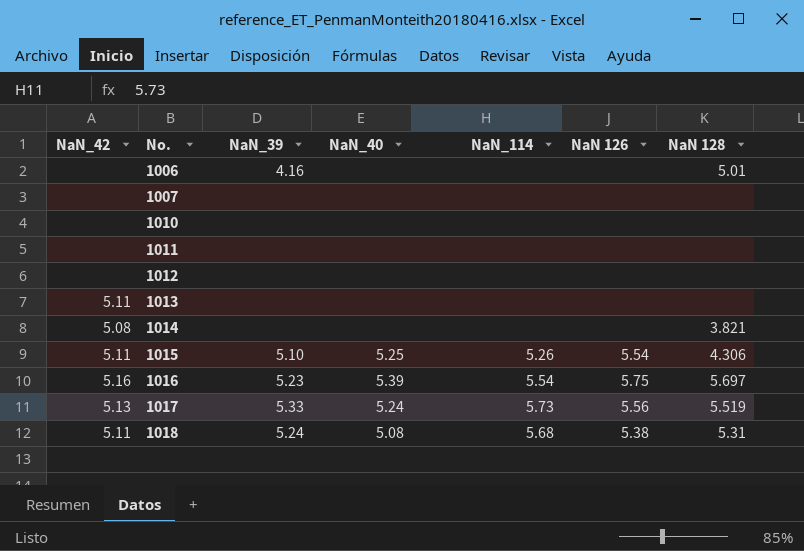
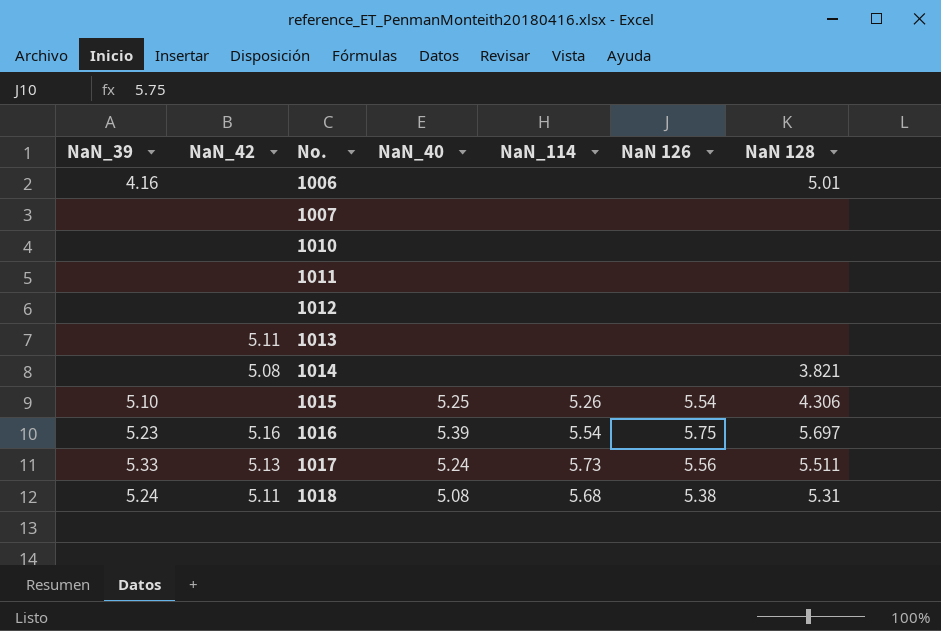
column NaN_39 | position: 3 -> 1
1015 | NaN_42: 5.11 -> none
1017 | NaN 128: 5.519 -> 5.511

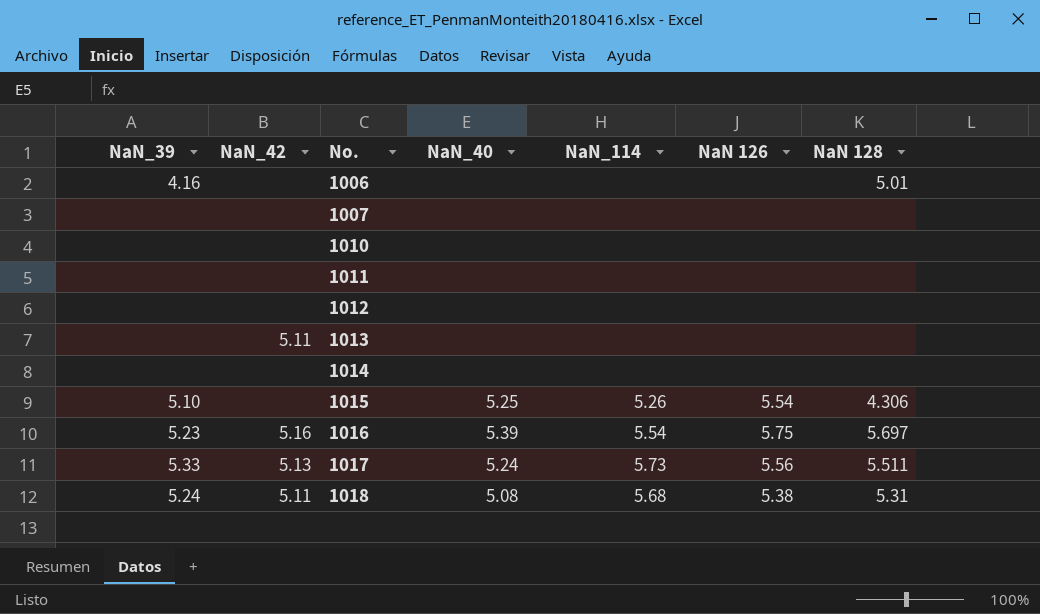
1014 | NaN_42: 5.08 -> none
1014 | NaN 128: 3.821 -> none

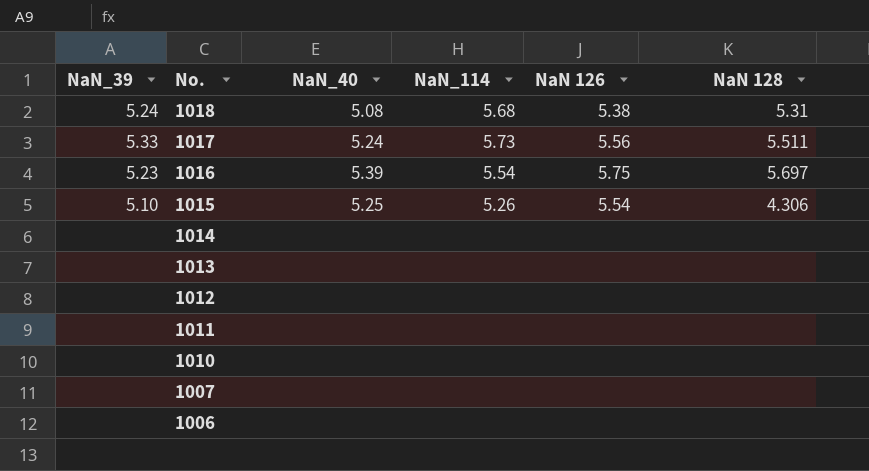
row order: No. ascending -> No. descending
column NaN_42 | position: 2 -> none
1006 | NaN_39: 4.16 -> none
1006 | NaN 128: 5.01 -> none

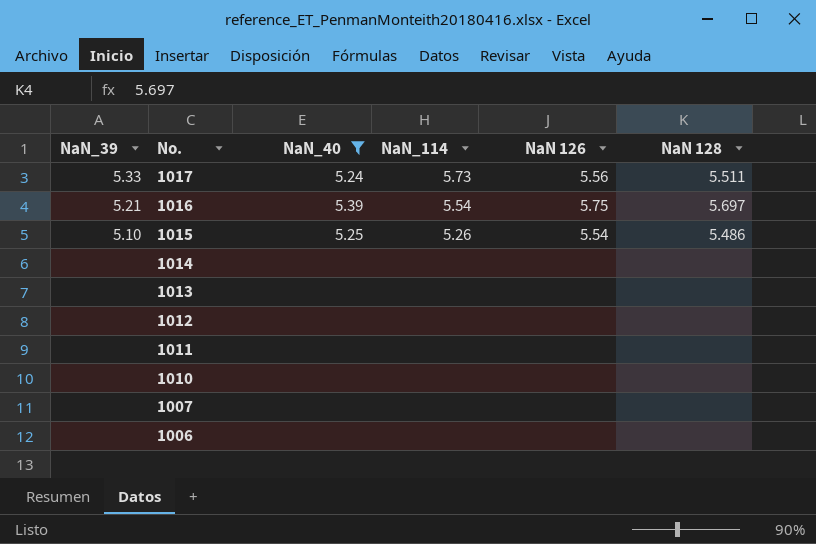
filter: none -> NaN_40 != 5.08
1016 | NaN_39: 5.23 -> 5.21
1015 | NaN 128: 4.306 -> 5.486

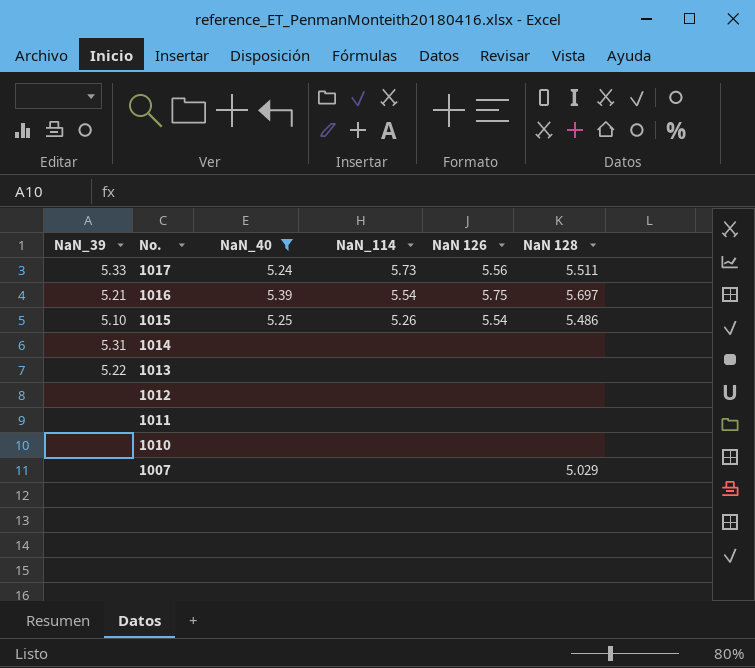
row 1006: none | none | none | none | none -> none
1014 | NaN_39: none -> 5.31
1013 | NaN_39: none -> 5.22
1007 | NaN 128: none -> 5.029

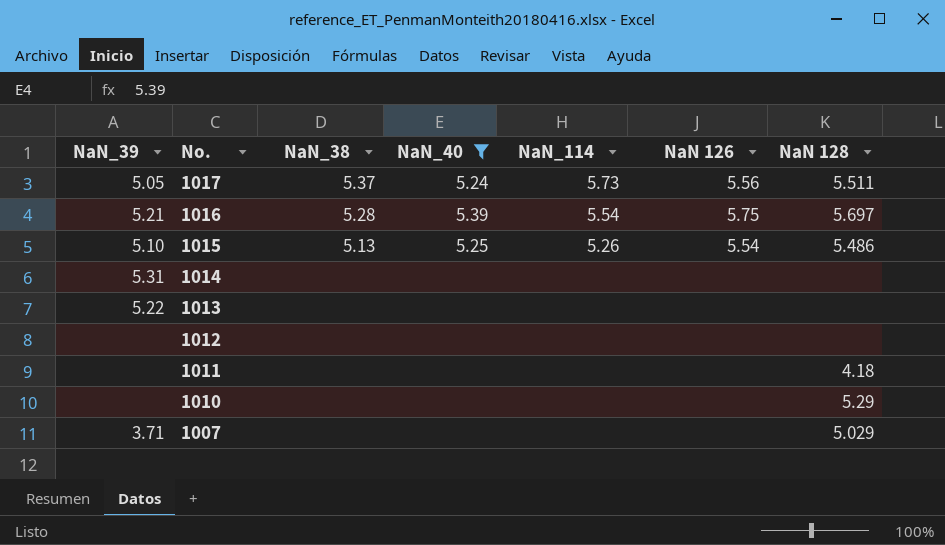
column NaN_38 | position: none -> 3
1017 | NaN_39: 5.33 -> 5.05
1011 | NaN 128: none -> 4.18
1010 | NaN 128: none -> 5.29
1007 | NaN_39: none -> 3.71

